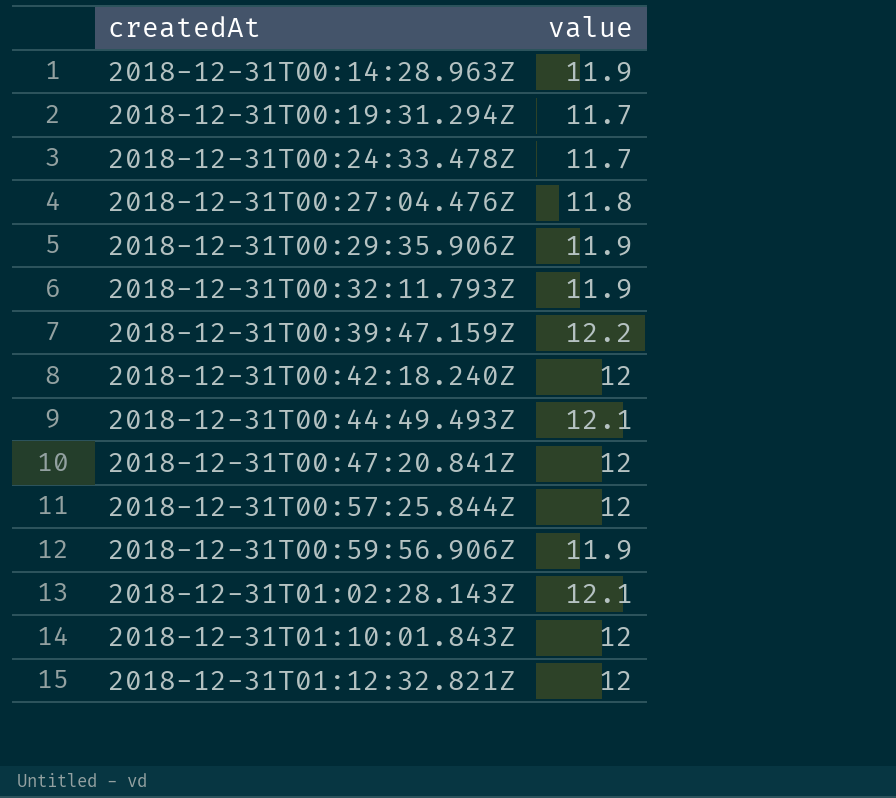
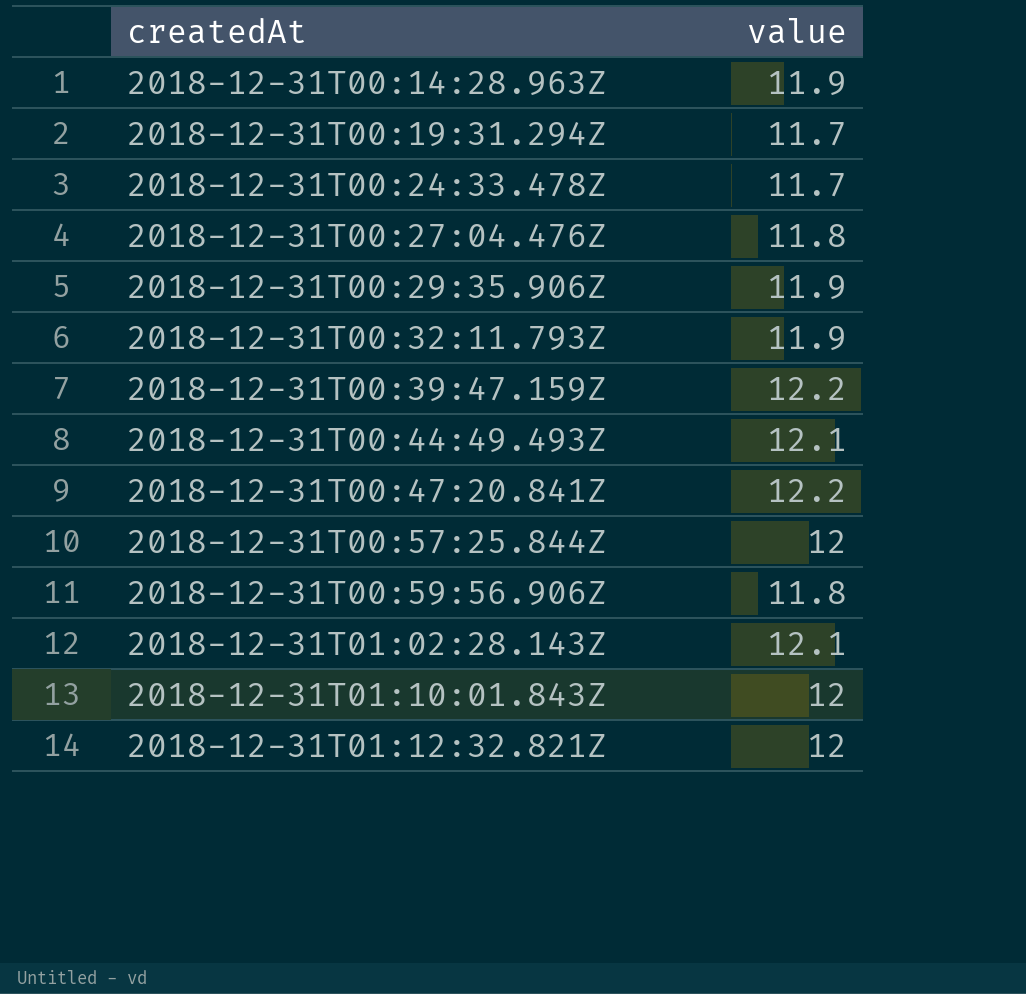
row 2018-12-31T00:42:18.240Z: 12 -> none
2018-12-31T00:47:20.841Z | value: 12 -> 12.2
2018-12-31T00:59:56.906Z | value: 11.9 -> 11.8

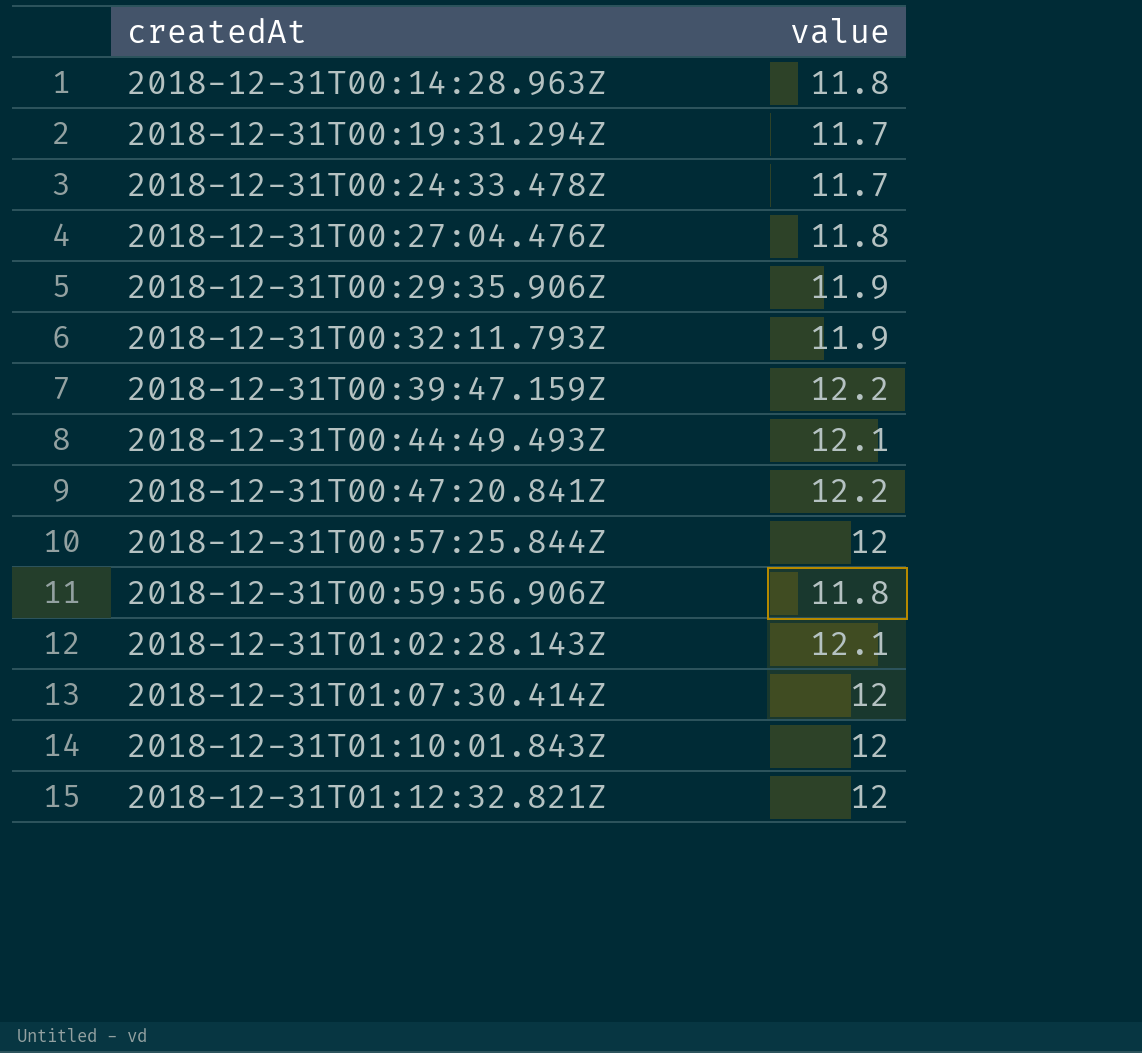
2018-12-31T00:14:28.963Z | value: 11.9 -> 11.8
row 2018-12-31T01:07:30.414Z: none -> 12

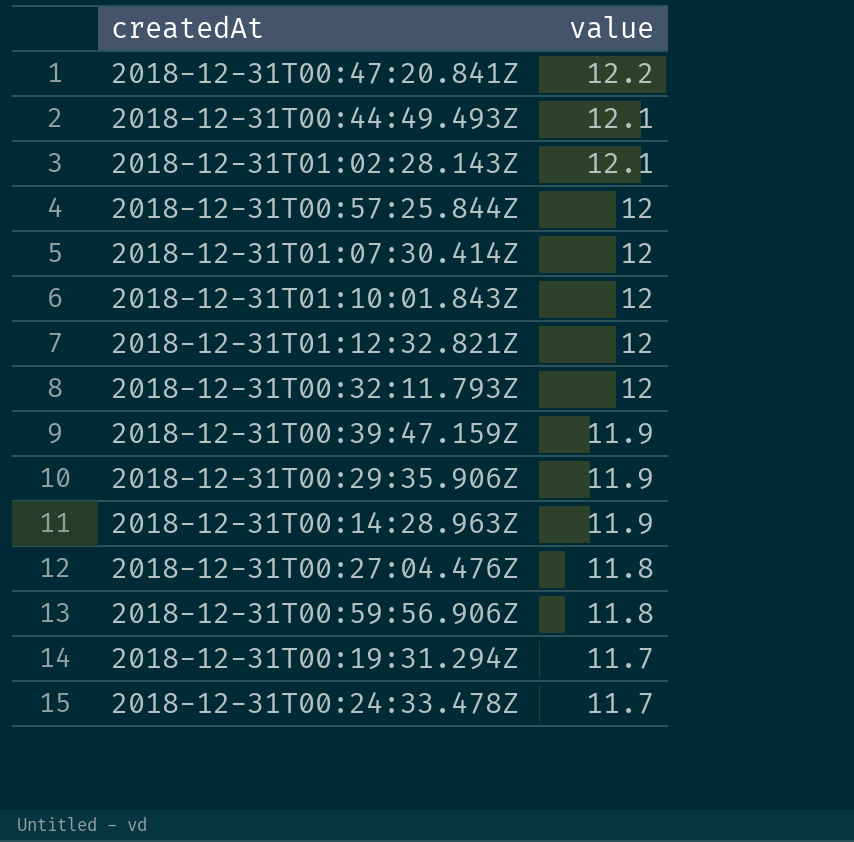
row order: createdAt ascending -> value descending
2018-12-31T00:32:11.793Z | value: 11.9 -> 12
2018-12-31T00:39:47.159Z | value: 12.2 -> 11.9
2018-12-31T00:14:28.963Z | value: 11.8 -> 11.9

